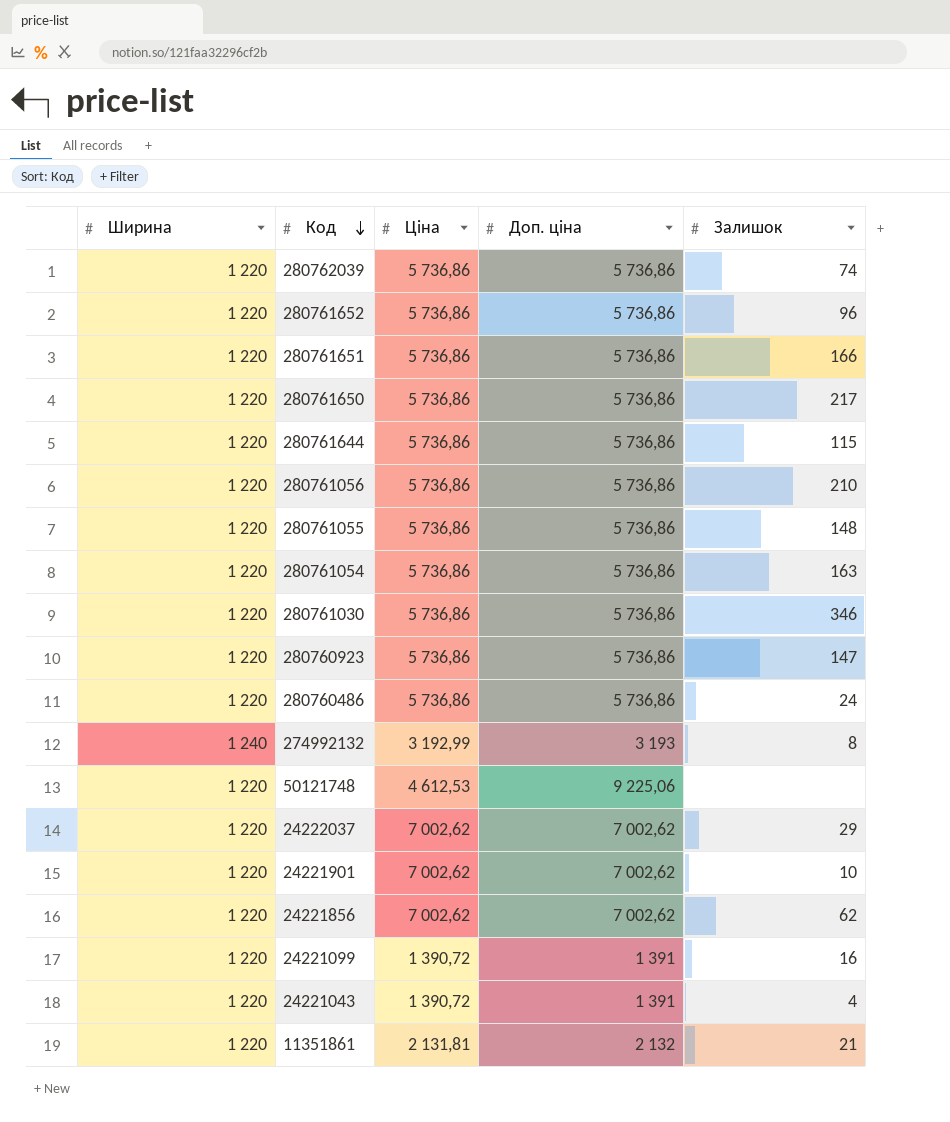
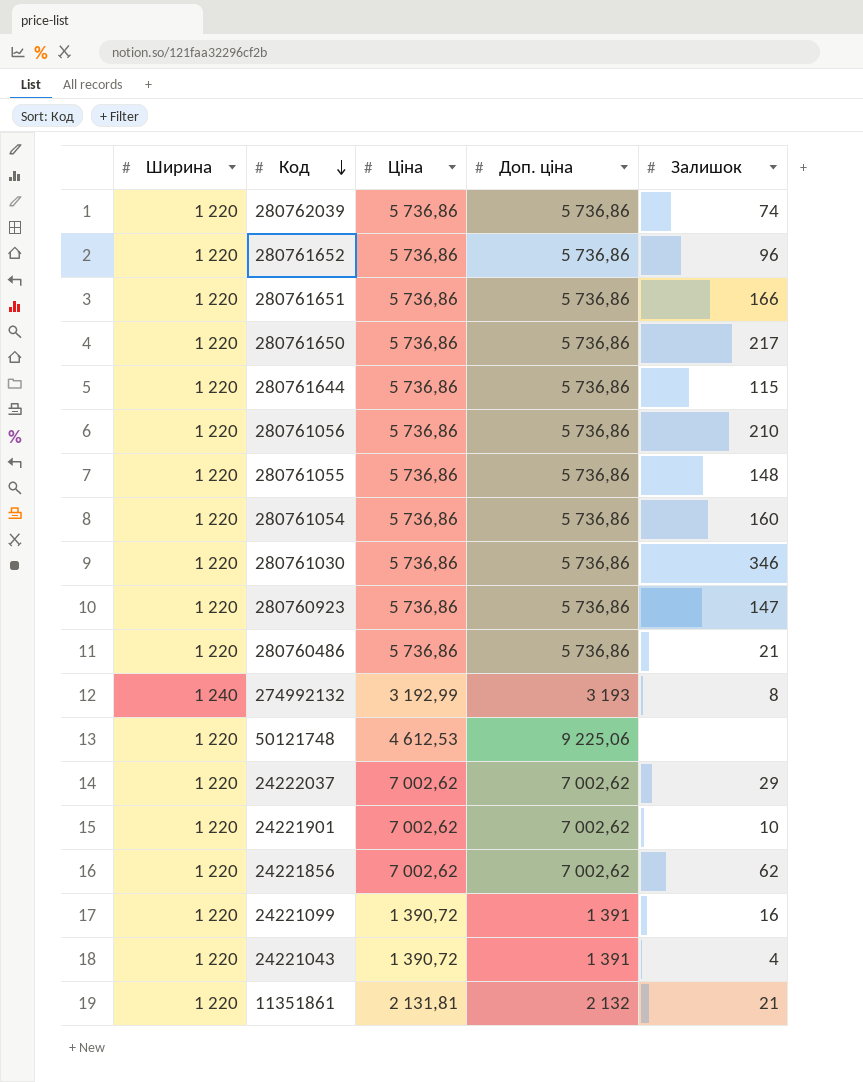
280761054 | Залишок: 163 -> 160
280760486 | Залишок: 24 -> 21

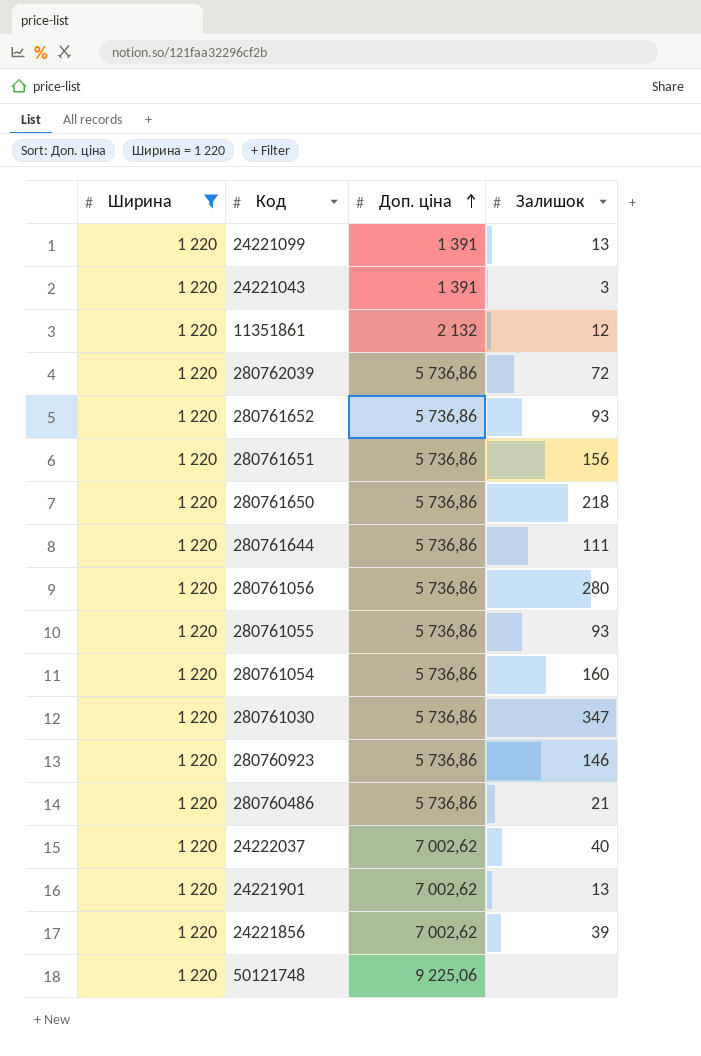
filter: none -> Ширина = 1 220
row order: Код descending -> Доп. ціна ascending
column Ціна | position: 3 -> none
24221099 | Залишок: 16 -> 13
24221043 | Залишок: 4 -> 3
11351861 | Залишок: 21 -> 12
280762039 | Залишок: 74 -> 72
280761652 | Залишок: 96 -> 93
280761651 | Залишок: 166 -> 156
280761650 | Залишок: 217 -> 218
280761644 | Залишок: 115 -> 111
280761056 | Залишок: 210 -> 280
280761055 | Залишок: 148 -> 93
280761030 | Залишок: 346 -> 347
280760923 | Залишок: 147 -> 146
24222037 | Залишок: 29 -> 40
24221901 | Залишок: 10 -> 13
24221856 | Залишок: 62 -> 39

